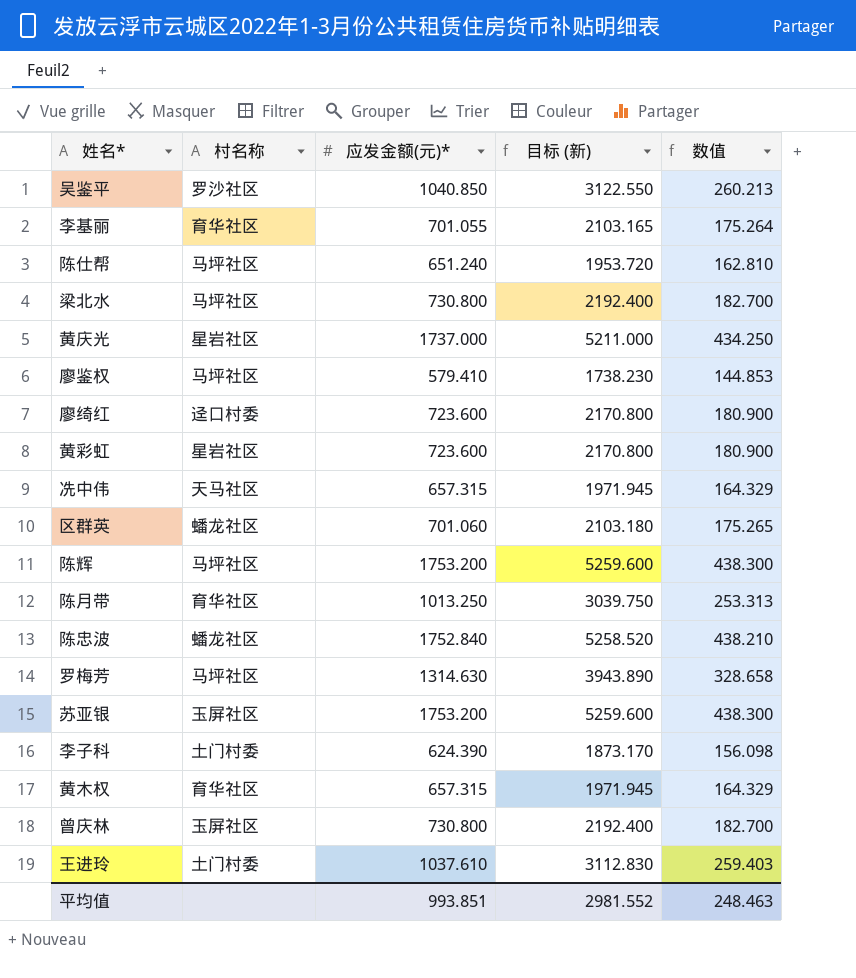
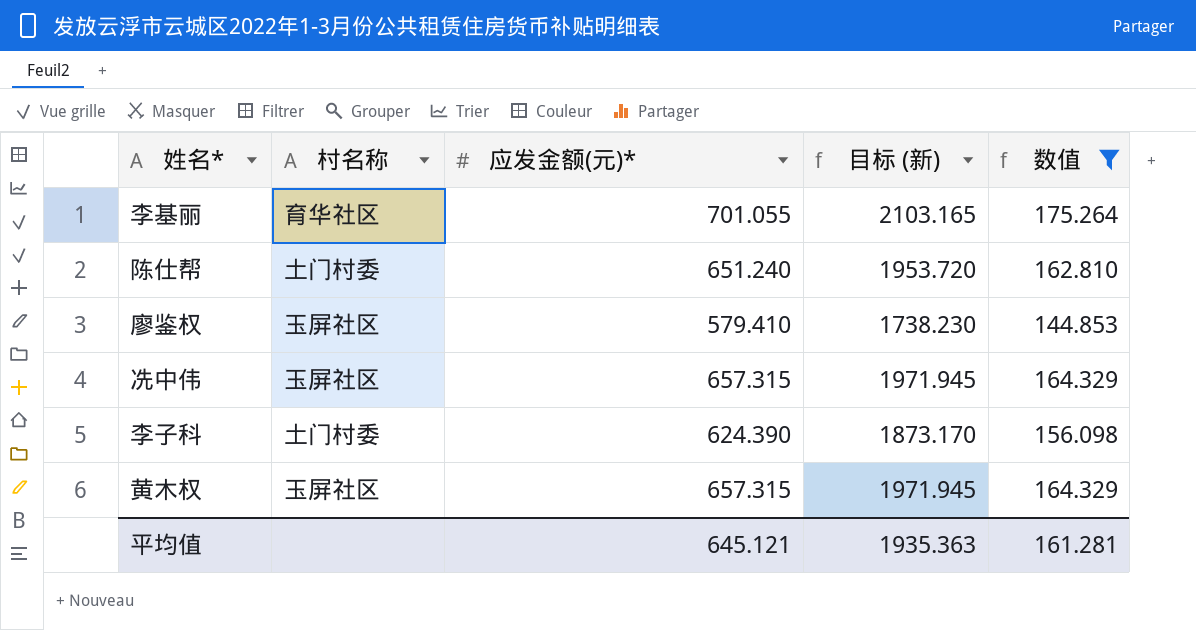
filter: none -> 数值 <= 175.264
陈仕帮 | 村名称: 马坪社区 -> 土门村委
廖鉴权 | 村名称: 马坪社区 -> 玉屏社区
冼中伟 | 村名称: 天马社区 -> 玉屏社区
黄木权 | 村名称: 育华社区 -> 玉屏社区
平均值 | 应发金额(元)*: 993.851 -> 645.121
平均值 | 目标 (新): 2981.552 -> 1935.363
平均值 | 数值: 248.463 -> 161.281

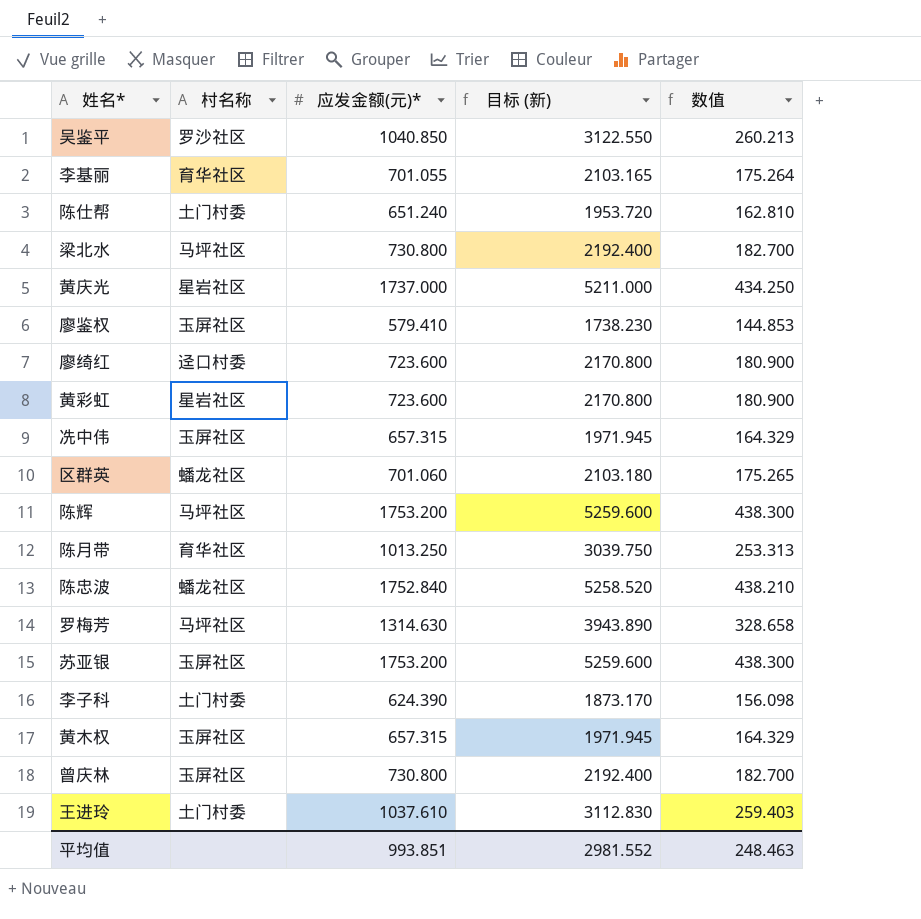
filter: 数值 <= 175.264 -> none
平均值 | 应发金额(元)*: 645.121 -> 993.851
平均值 | 目标 (新): 1935.363 -> 2981.552
平均值 | 数值: 161.281 -> 248.463

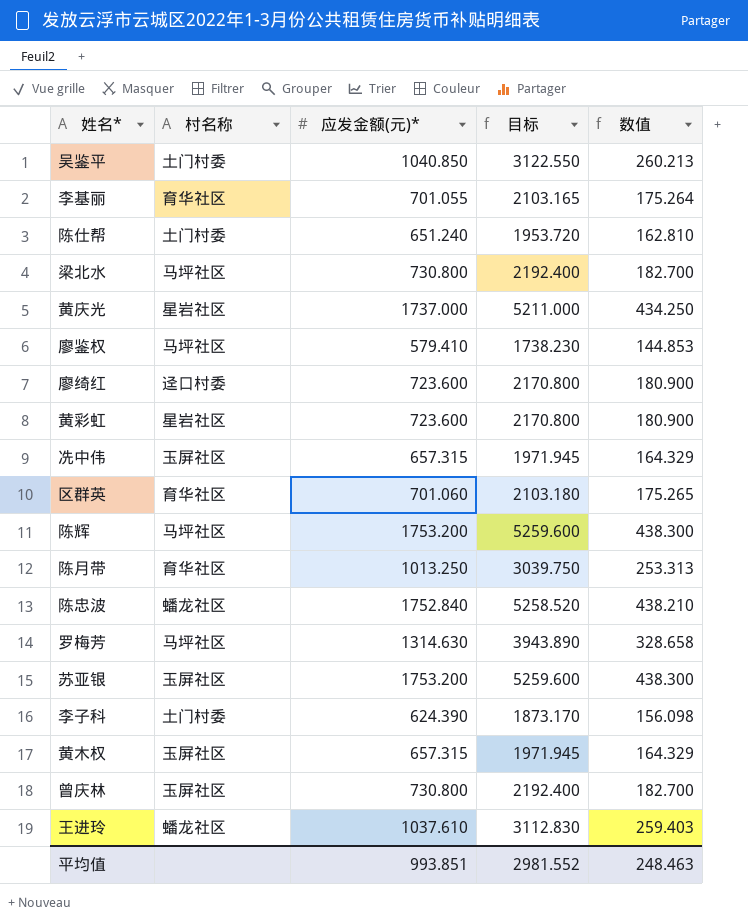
column name: 目标 (新) -> 目标
吴鉴平 | 村名称: 罗沙社区 -> 土门村委
廖鉴权 | 村名称: 玉屏社区 -> 马坪社区
区群英 | 村名称: 蟠龙社区 -> 育华社区
王进玲 | 村名称: 土门村委 -> 蟠龙社区

